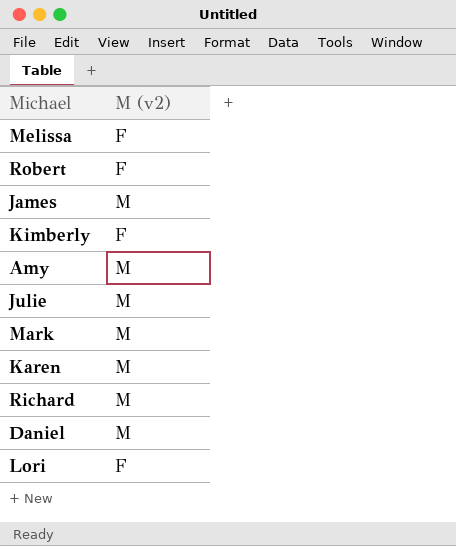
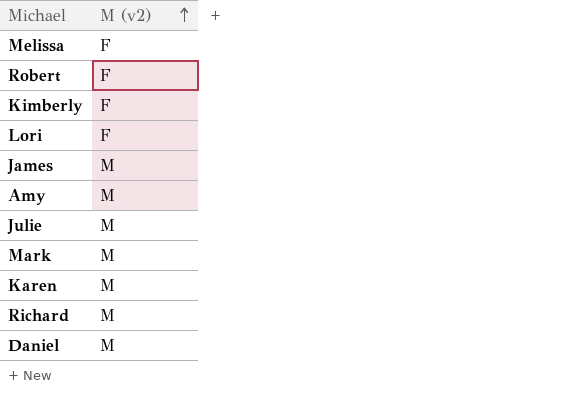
row order: none -> M (v2) ascending

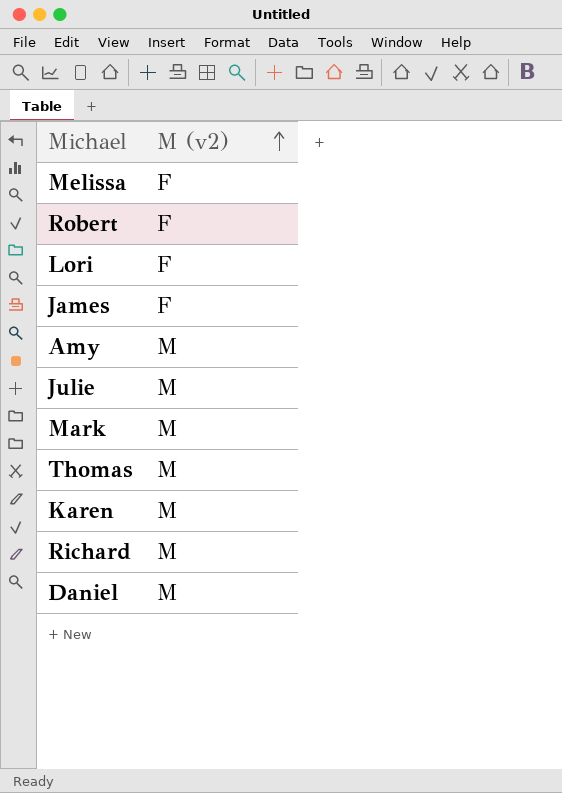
row Kimberly: F -> none
James | M (v2): M -> F
row Thomas: none -> M

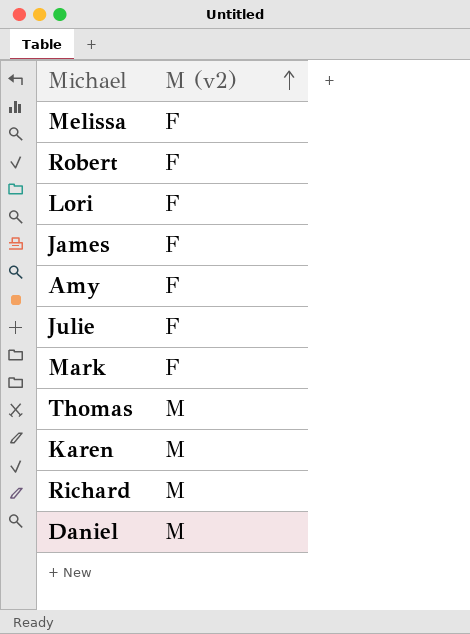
Amy | M (v2): M -> F
Julie | M (v2): M -> F
Mark | M (v2): M -> F

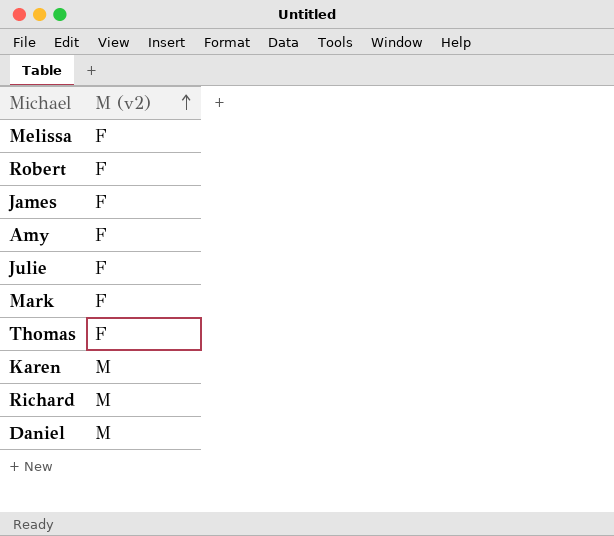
row Lori: F -> none
Thomas | M (v2): M -> F

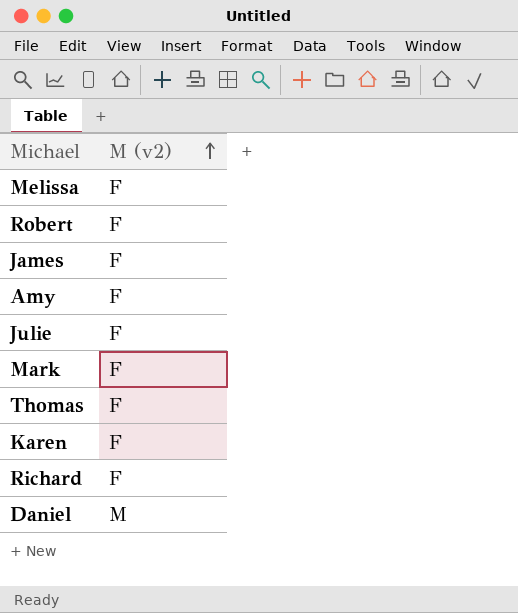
Karen | M (v2): M -> F
Richard | M (v2): M -> F

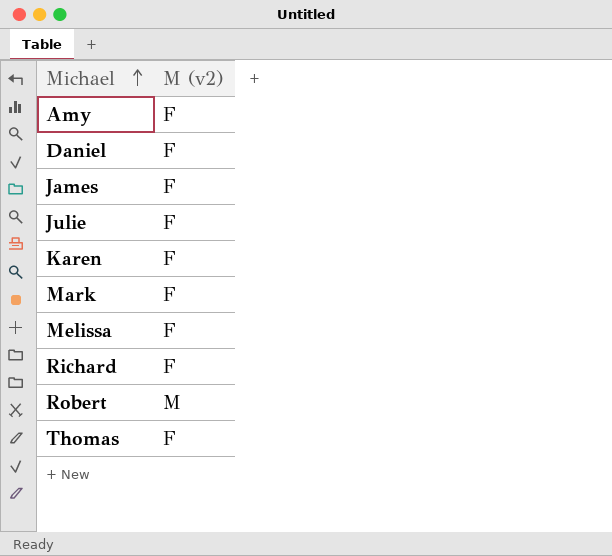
row order: M (v2) ascending -> Michael ascending
Daniel | M (v2): M -> F
Robert | M (v2): F -> M

